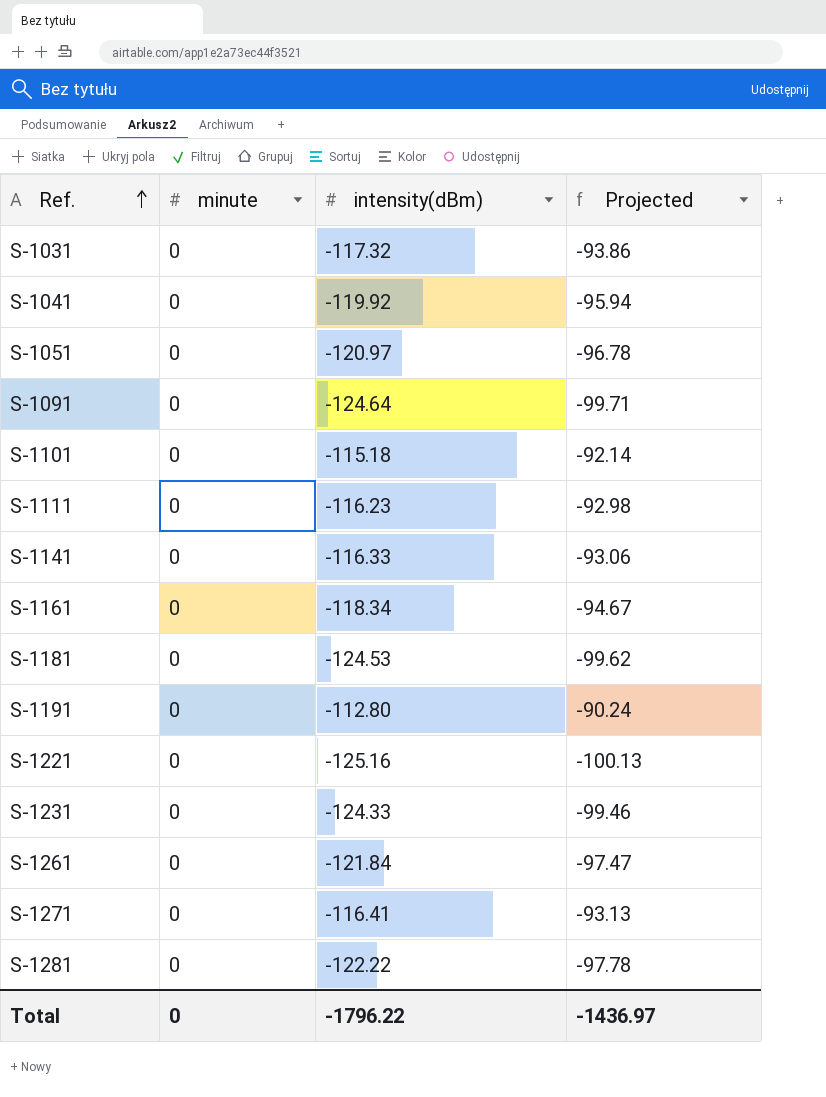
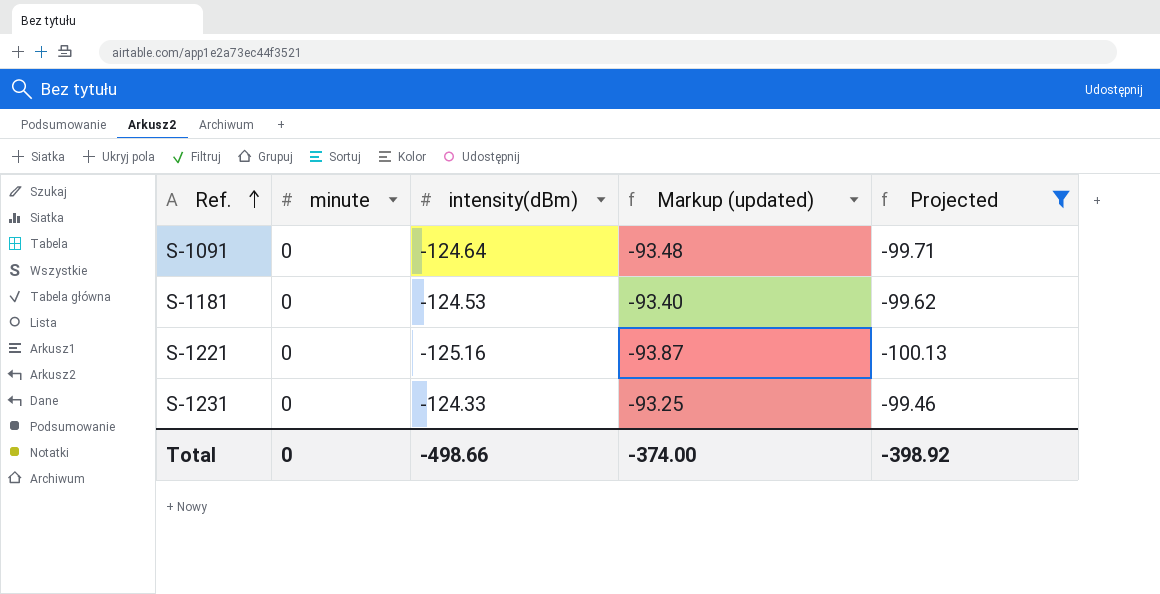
filter: none -> Projected <= -99.46
column Markup (updated) | formula: none -> [intensity(dBm)] * 0.75
Total | intensity(dBm): -1796.22 -> -498.66
Total | Projected: -1436.97 -> -398.92

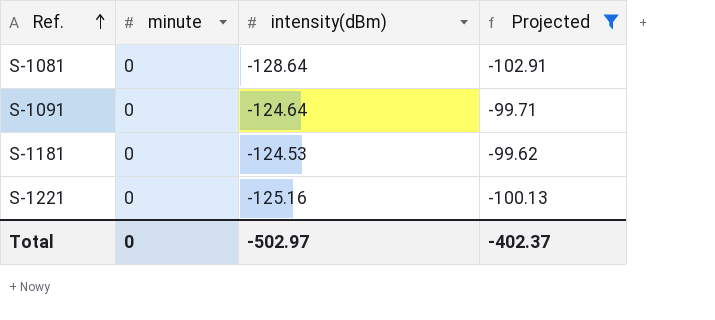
column Markup (updated) | formula: [intensity(dBm)] * 0.75 -> none
row S-1231: 0 | -124.33 | -93.25 | -99.46 -> none
row S-1081: none -> 0 | -128.64 | -102.91
Total | intensity(dBm): -498.66 -> -502.97
Total | Projected: -398.92 -> -402.37

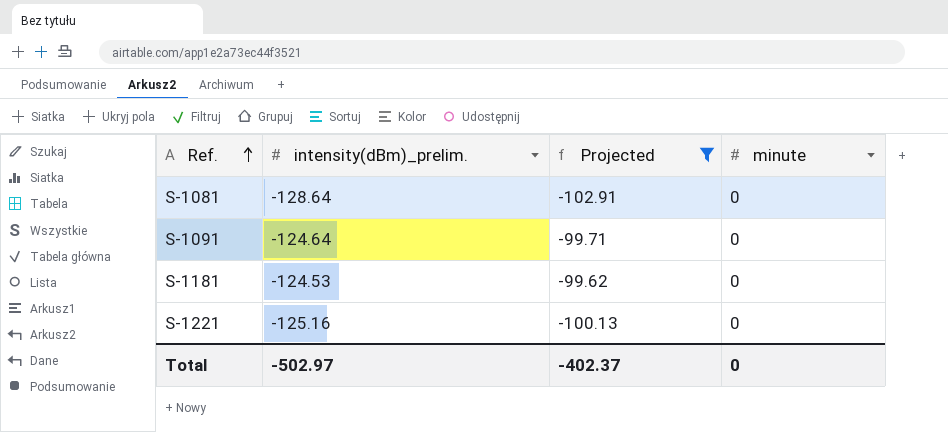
column name: intensity(dBm) -> intensity(dBm)_prelim.
column minute | position: 2 -> 4

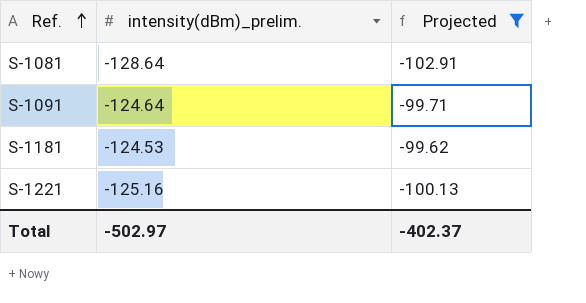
column minute | position: 4 -> none

